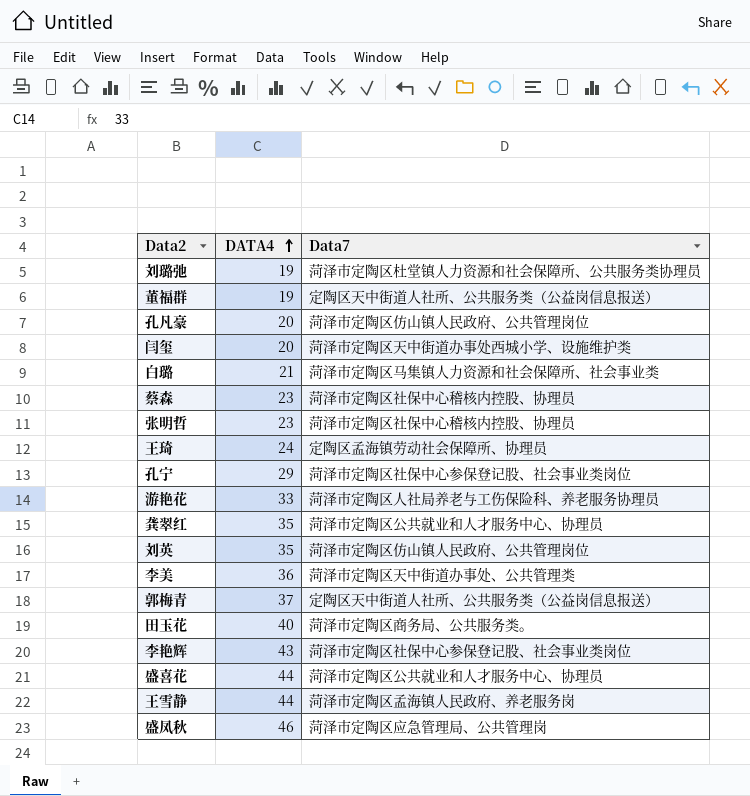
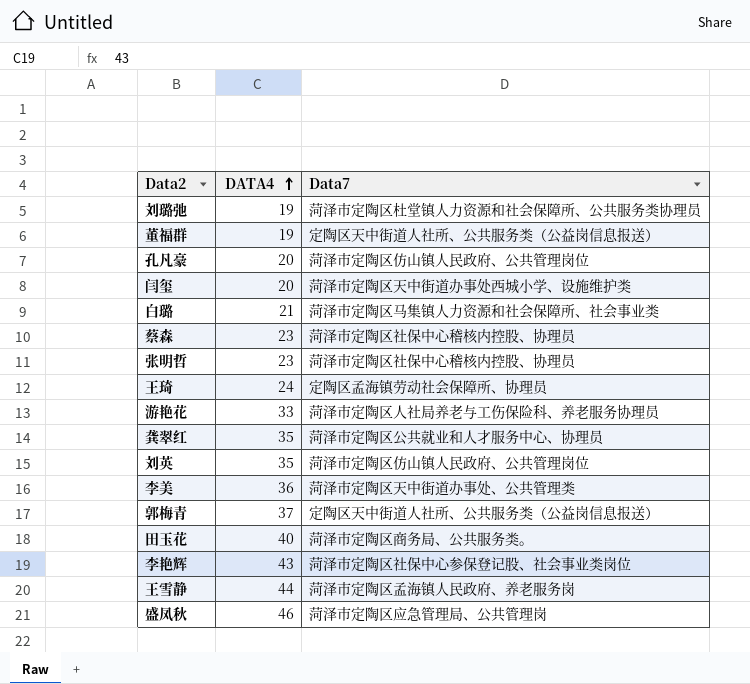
row 孔宁: 29 | 菏泽市定陶区社保中心参保登记股、社会事业类岗位 -> none
row 盛喜花: 44 | 菏泽市定陶区公共就业和人才服务中心、协理员 -> none

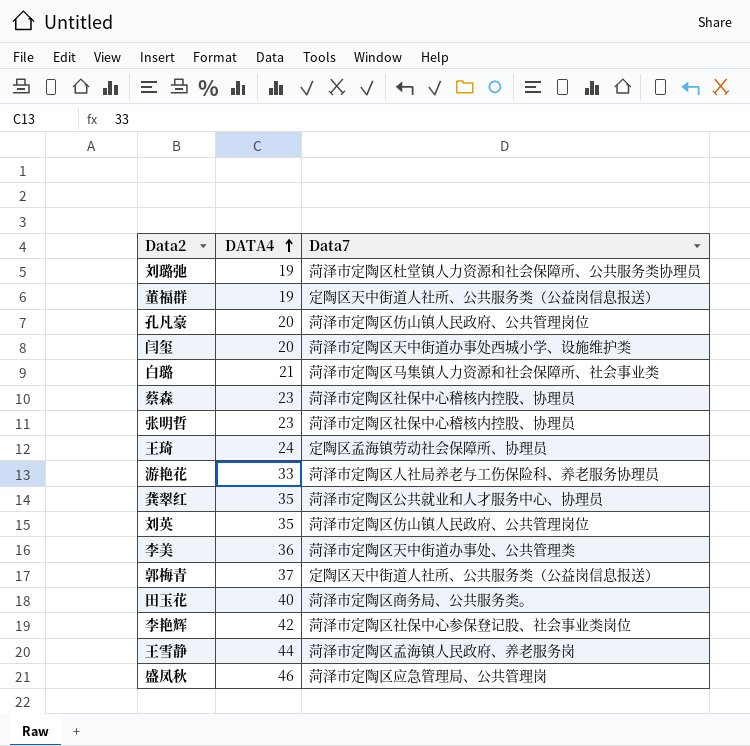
李艳辉 | DATA4: 43 -> 42

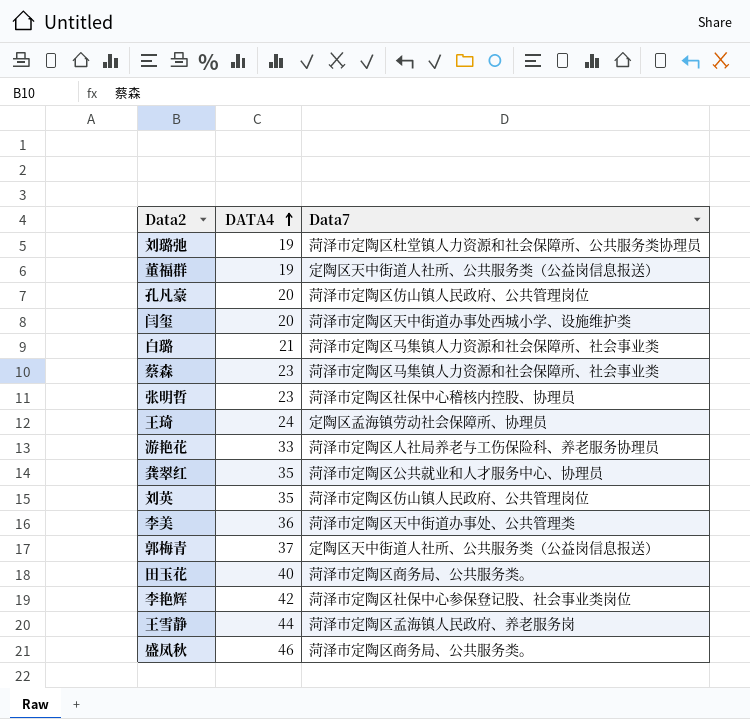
蔡森 | Data7: 菏泽市定陶区社保中心稽核内控股、协理员 -> 菏泽市定陶区马集镇人力资源和社会保障所、社会事业类
盛凤秋 | Data7: 菏泽市定陶区应急管理局、公共管理岗 -> 菏泽市定陶区商务局、公共服务类。

